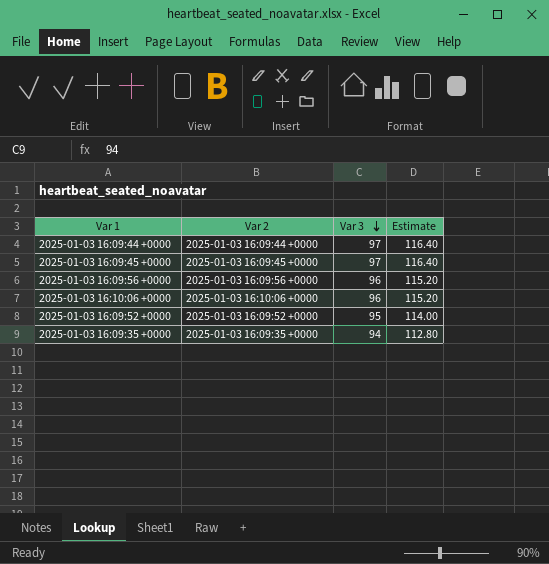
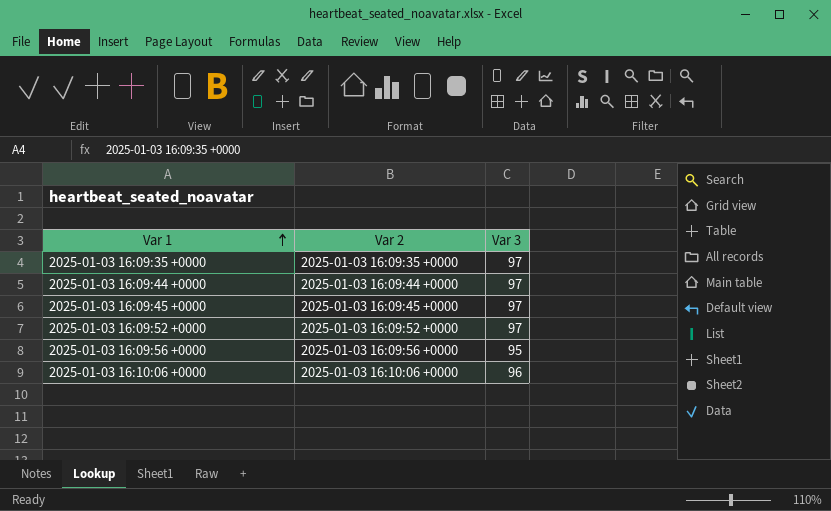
row order: Var 3 descending -> Var 1 ascending
column Estimate | formula: [Var 3] * 1.2 -> none
2025-01-03 16:09:35 +0000 | Var 3: 94 -> 97
2025-01-03 16:09:52 +0000 | Var 3: 95 -> 97
2025-01-03 16:09:56 +0000 | Var 3: 96 -> 95

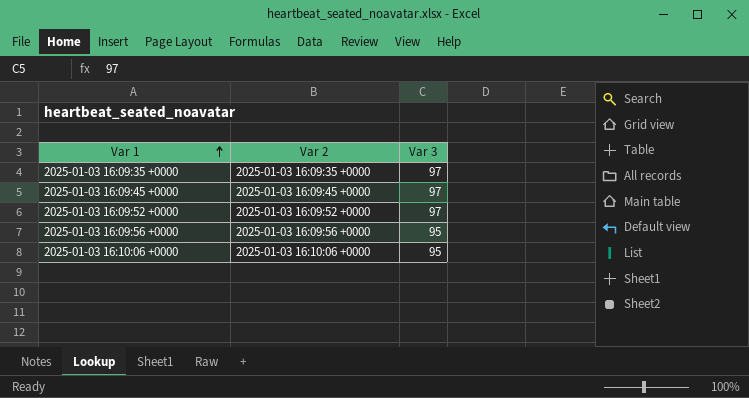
row 2025-01-03 16:09:44 +0000: 2025-01-03 16:09:44 +0000 | 97 -> none
2025-01-03 16:10:06 +0000 | Var 3: 96 -> 95

